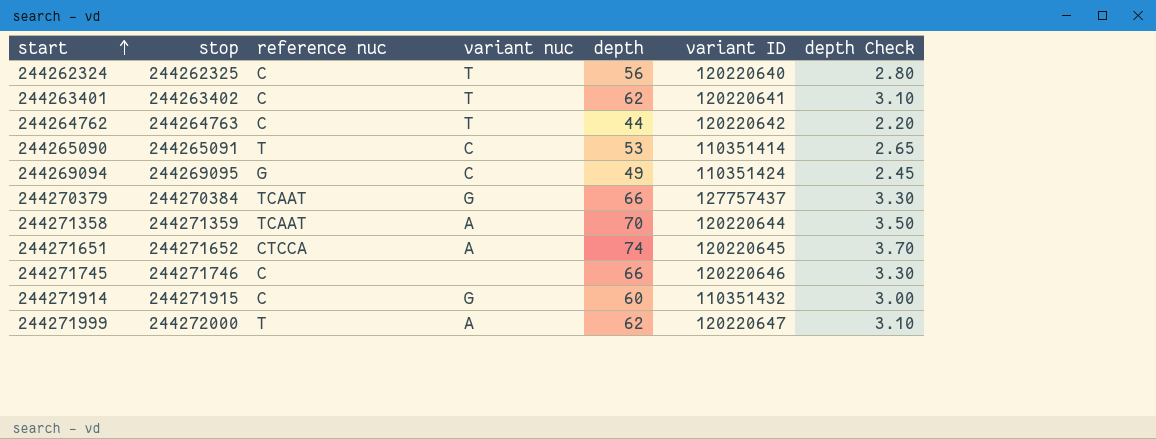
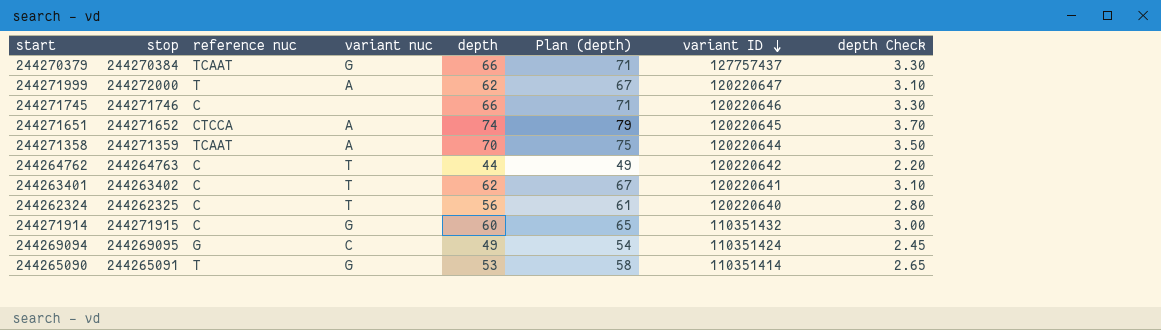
row order: start ascending -> variant ID descending
column Plan (depth) | formula: none -> [depth] + 5
244265090 | variant nuc: C -> G

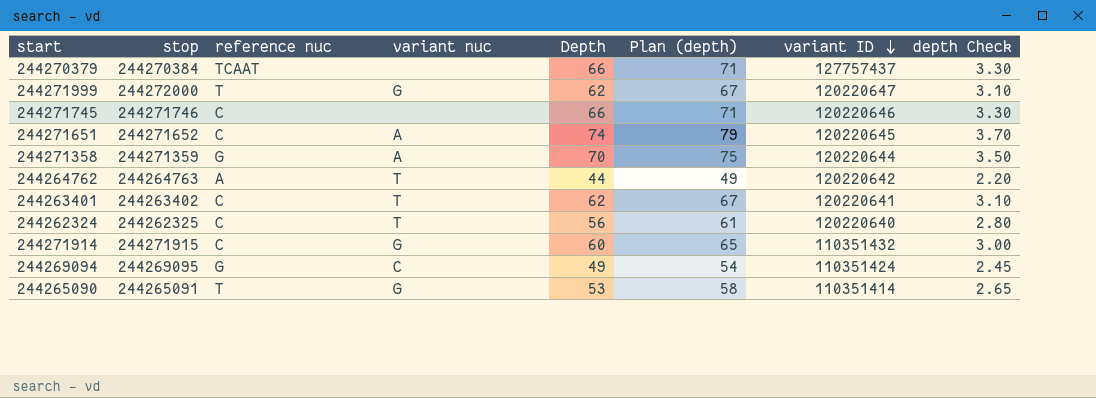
column name: depth -> Depth
244270379 | variant nuc: G -> none
244271999 | variant nuc: A -> G
244271651 | reference nuc: CTCCA -> C
244271358 | reference nuc: TCAAT -> G
244264762 | reference nuc: C -> A

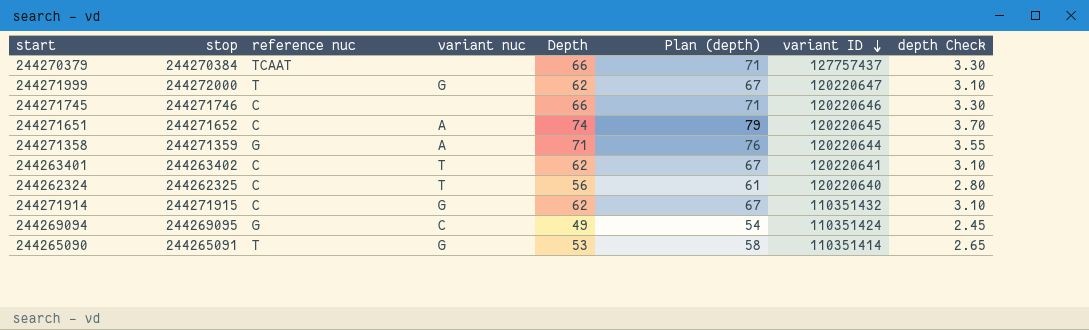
row 244264762: 244264763 | A | T | 44 | 49 | 120220642 | 2.20 -> none
244271358 | Depth: 70 -> 71
244271358 | Plan (depth): 75 -> 76
244271358 | depth Check: 3.50 -> 3.55
244271914 | Depth: 60 -> 62
244271914 | Plan (depth): 65 -> 67
244271914 | depth Check: 3.00 -> 3.10

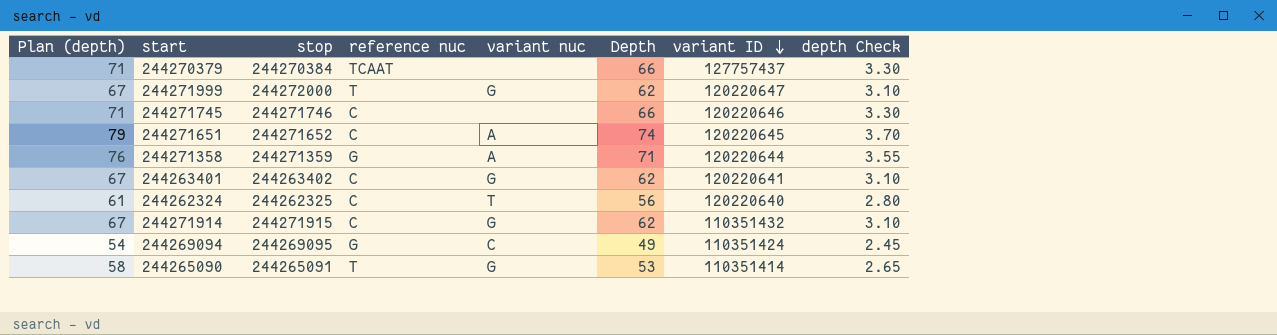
column Plan (depth) | position: 6 -> 1
244263401 | variant nuc: T -> G

